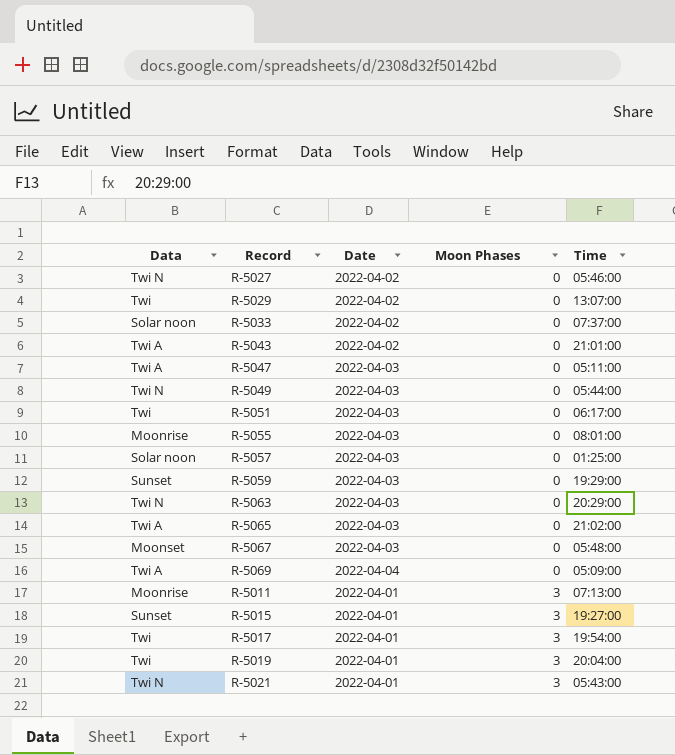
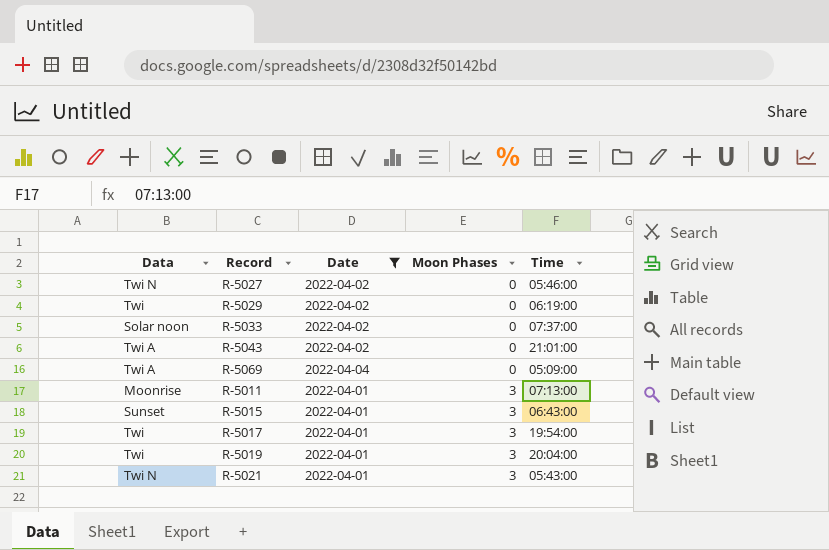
filter: none -> Date != 2022-04-03
R-5029 | Time: 13:07:00 -> 06:19:00
R-5015 | Time: 19:27:00 -> 06:43:00

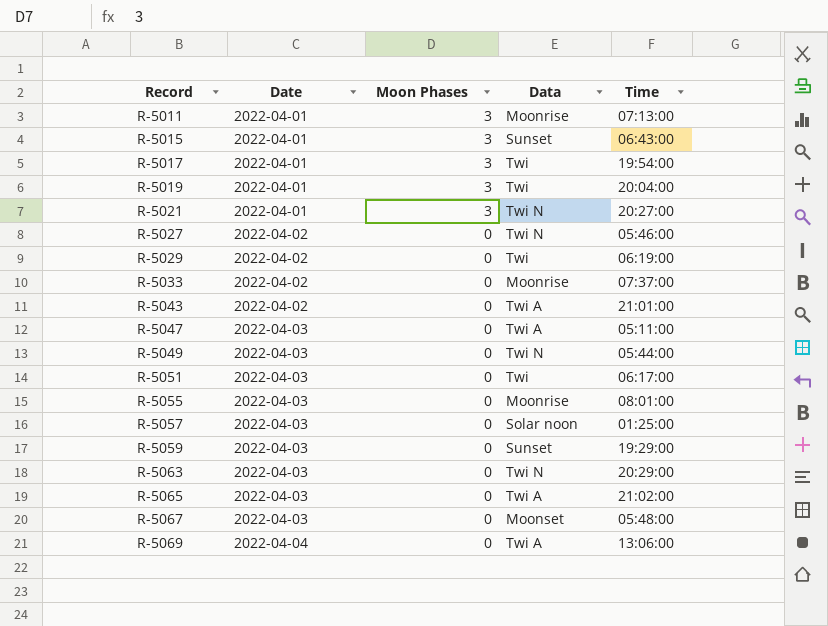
filter: Date != 2022-04-03 -> none
row order: Moon Phases ascending -> Record ascending
column Data | position: 1 -> 4
R-5021 | Time: 05:43:00 -> 20:27:00
R-5033 | Data: Solar noon -> Moonrise
R-5069 | Time: 05:09:00 -> 13:06:00

